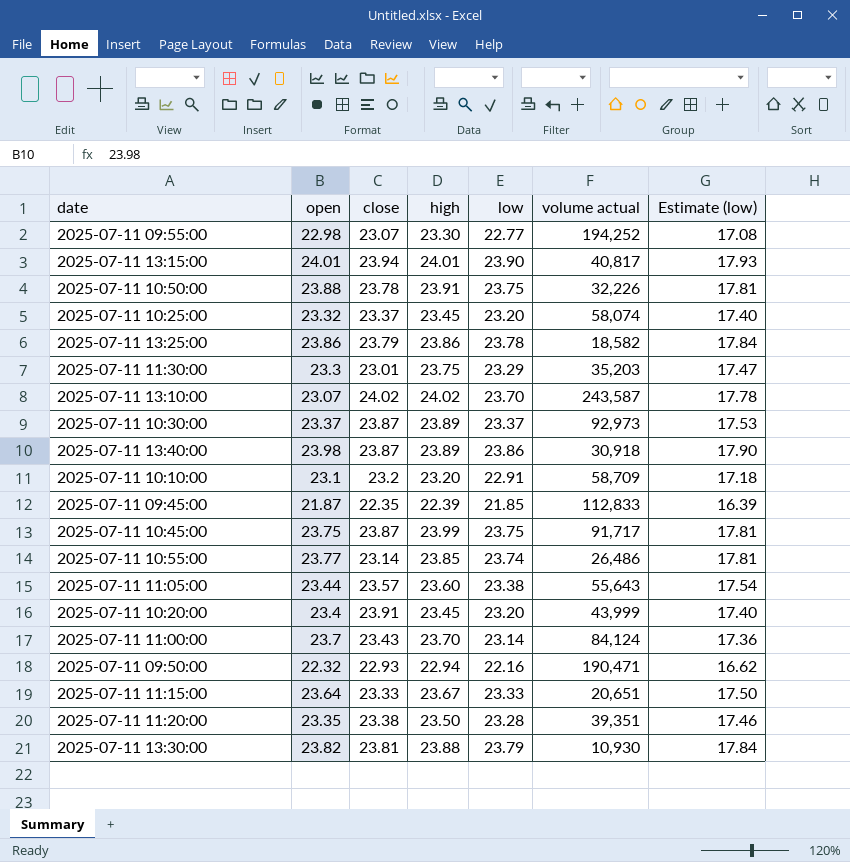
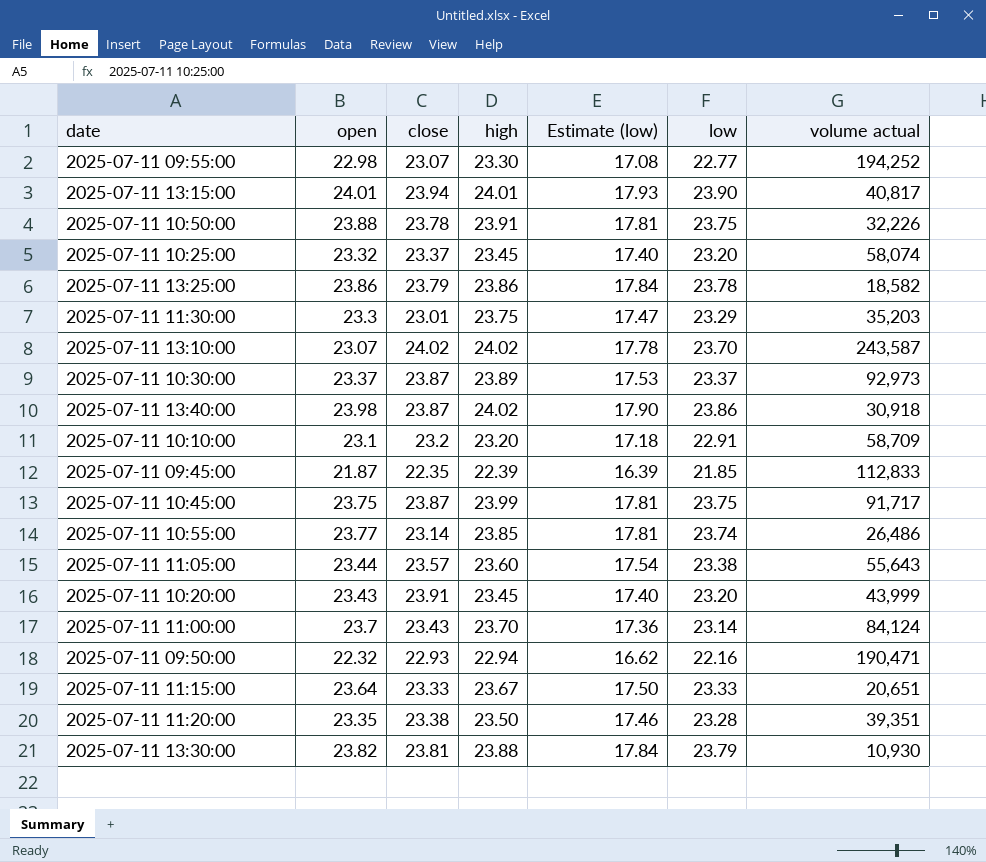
column Estimate (low) | position: 7 -> 5
2025-07-11 13:40:00 | high: 23.89 -> 24.02
2025-07-11 10:20:00 | open: 23.4 -> 23.43

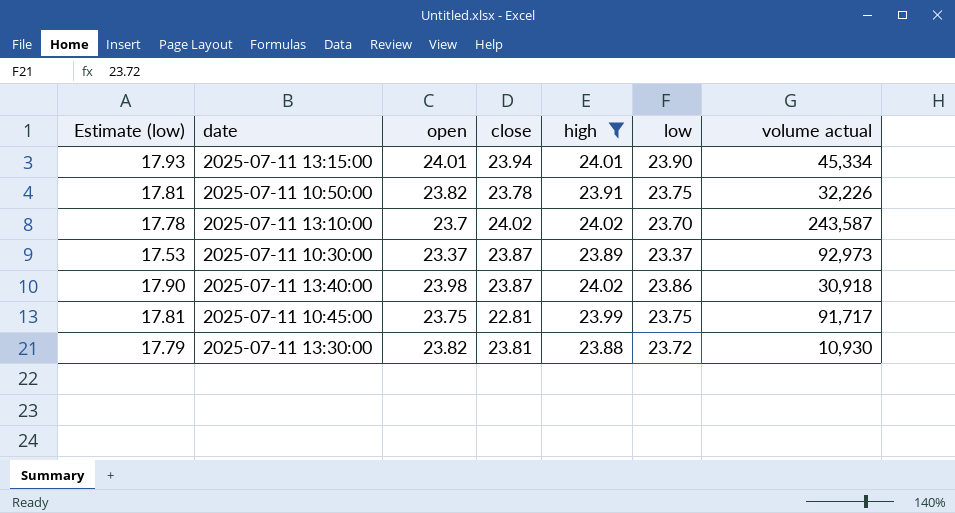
filter: none -> high >= 23.88
column Estimate (low) | position: 5 -> 1
2025-07-11 13:15:00 | volume actual: 40,817 -> 45,334
2025-07-11 10:50:00 | open: 23.88 -> 23.82
2025-07-11 13:10:00 | open: 23.07 -> 23.7
2025-07-11 10:45:00 | close: 23.87 -> 22.81
2025-07-11 13:30:00 | Estimate (low): 17.84 -> 17.79
2025-07-11 13:30:00 | low: 23.79 -> 23.72

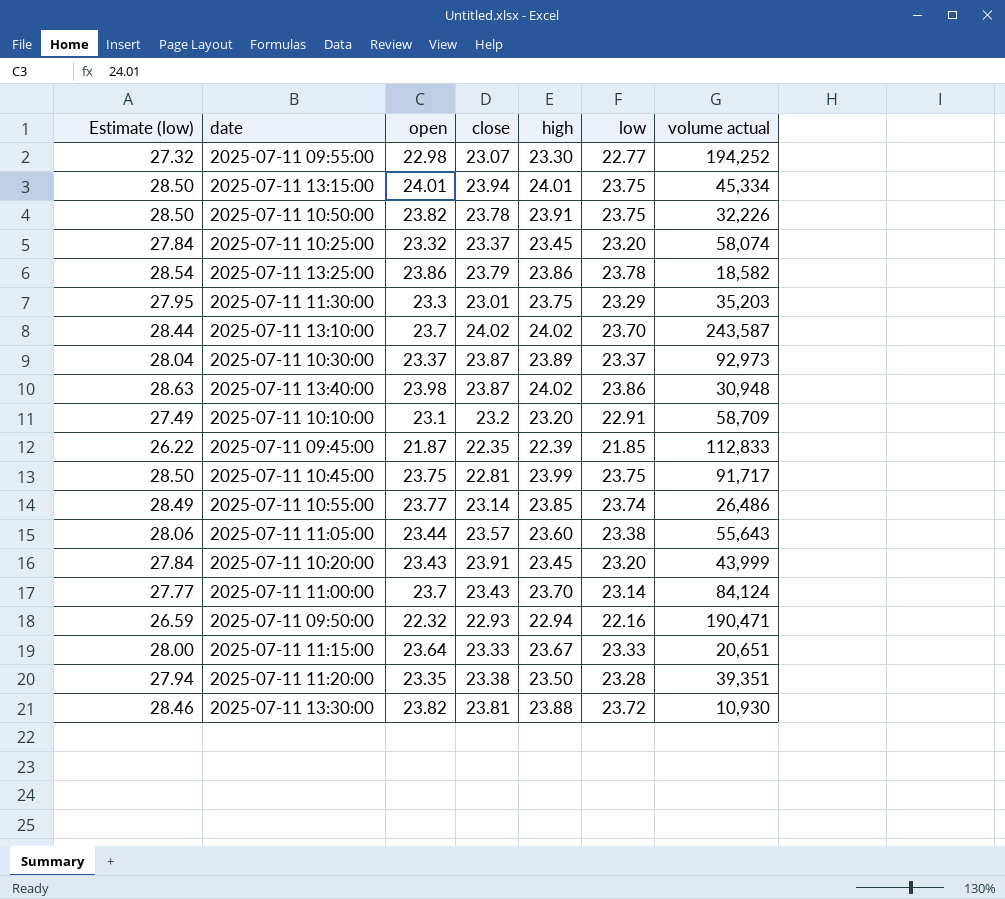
filter: high >= 23.88 -> none
column Estimate (low) | formula: [low] * 0.75 -> [low] * 1.2
2025-07-11 13:15:00 | low: 23.90 -> 23.75
2025-07-11 13:40:00 | volume actual: 30,918 -> 30,948

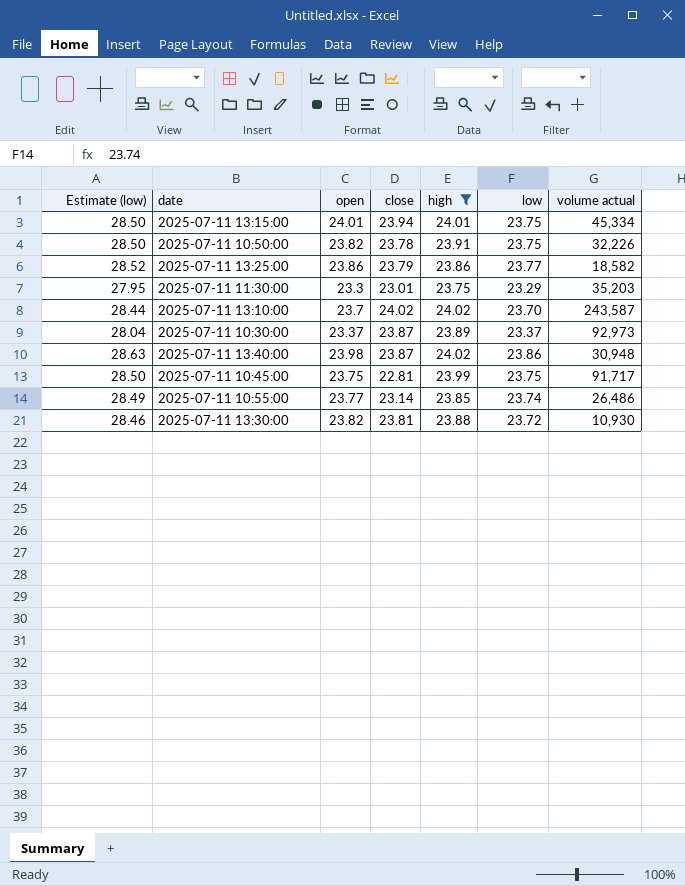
filter: none -> high >= 23.75
2025-07-11 13:25:00 | Estimate (low): 28.54 -> 28.52
2025-07-11 13:25:00 | low: 23.78 -> 23.77

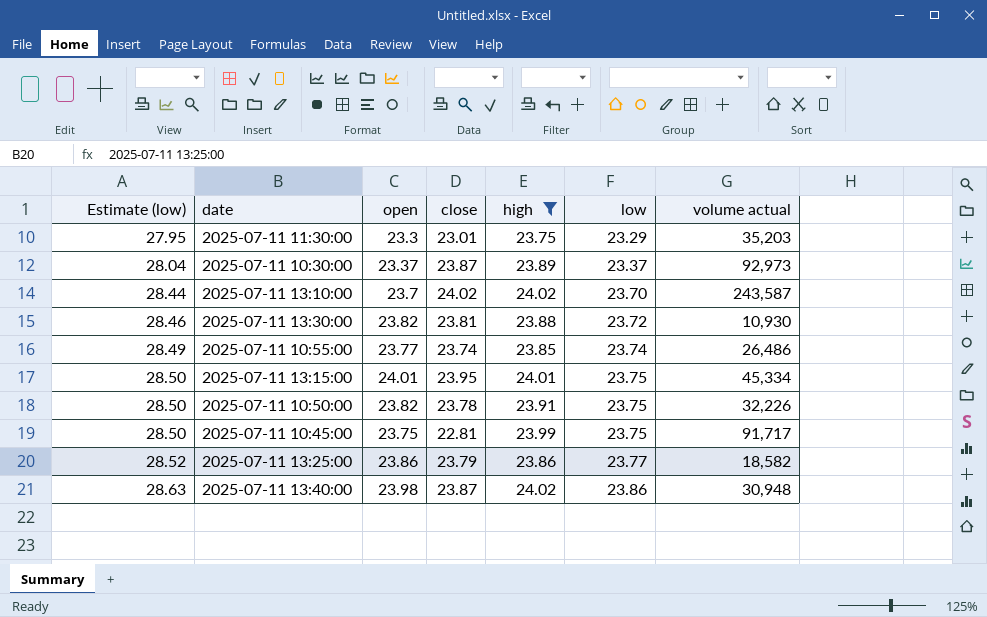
row order: none -> Estimate (low) ascending
2025-07-11 10:55:00 | close: 23.14 -> 23.74
2025-07-11 13:15:00 | close: 23.94 -> 23.95

